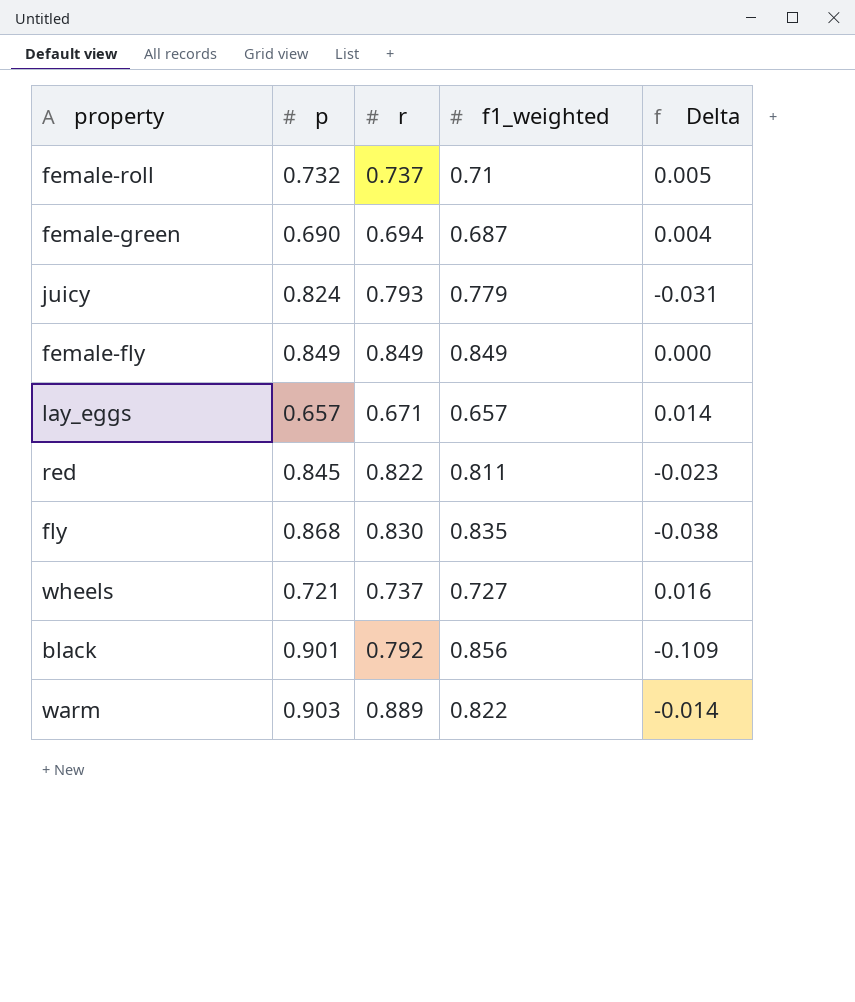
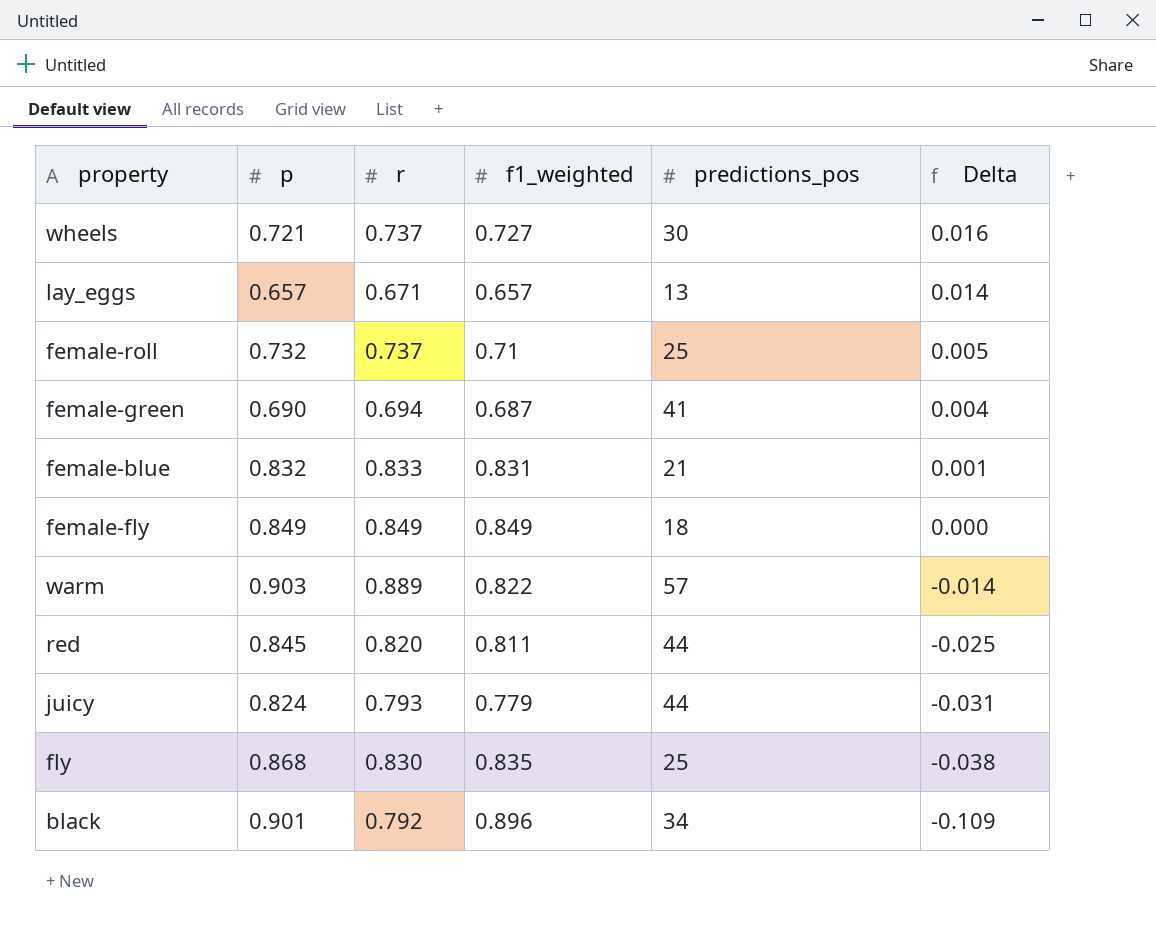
row order: none -> Delta descending
column predictions_pos | position: none -> 5
row female-blue: none -> 0.832 | 0.833 | 0.831 | 21 | 0.001
red | r: 0.822 -> 0.820
red | Delta: -0.023 -> -0.025
black | f1_weighted: 0.856 -> 0.896

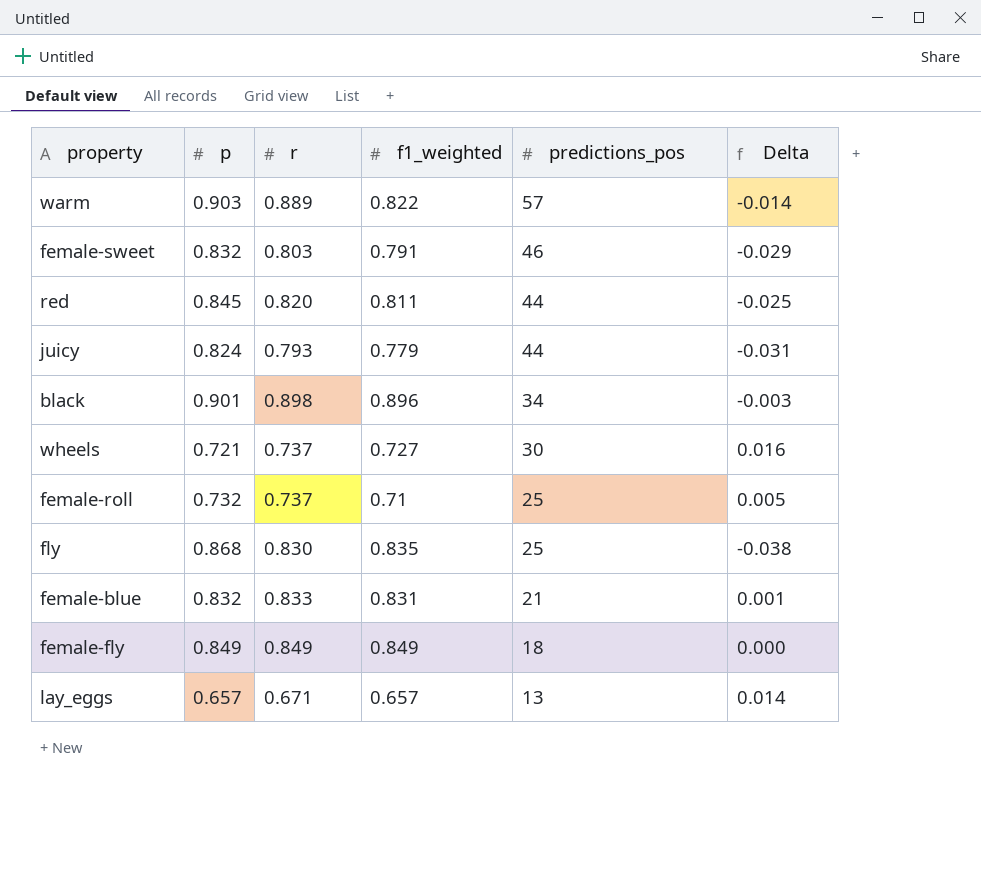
row order: Delta descending -> predictions_pos descending
row female-green: 0.690 | 0.694 | 0.687 | 41 | 0.004 -> none
row female-sweet: none -> 0.832 | 0.803 | 0.791 | 46 | -0.029
black | r: 0.792 -> 0.898
black | Delta: -0.109 -> -0.003

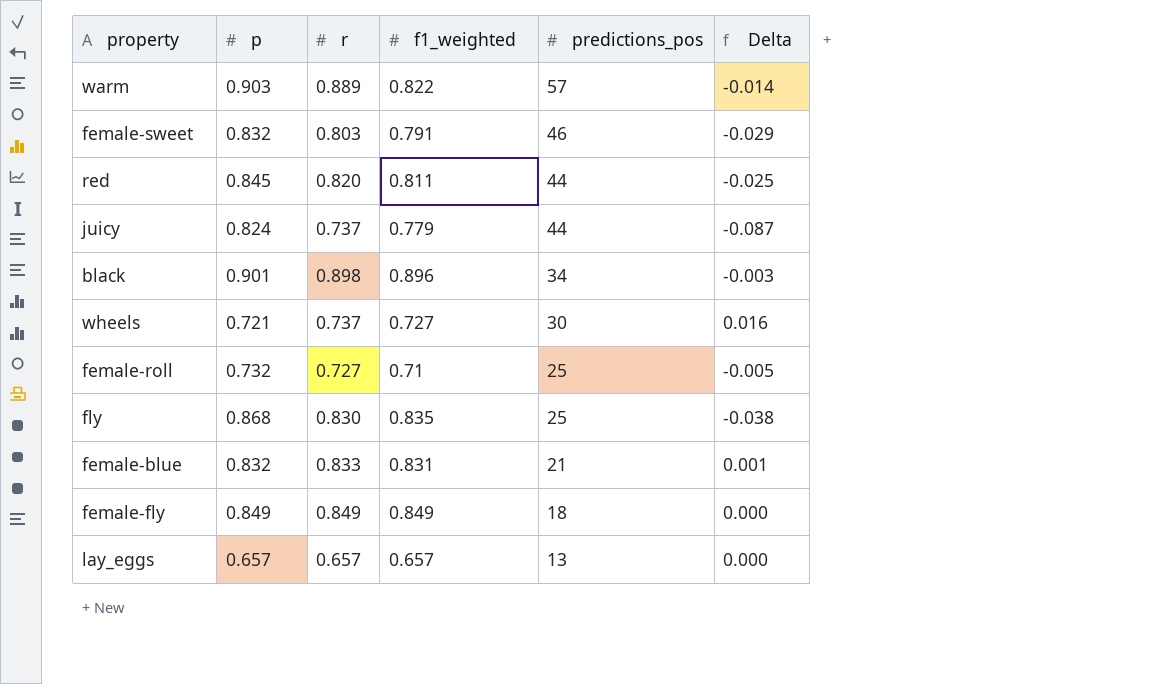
juicy | r: 0.793 -> 0.737
juicy | Delta: -0.031 -> -0.087
female-roll | r: 0.737 -> 0.727
female-roll | Delta: 0.005 -> -0.005
lay_eggs | r: 0.671 -> 0.657
lay_eggs | Delta: 0.014 -> 0.000

